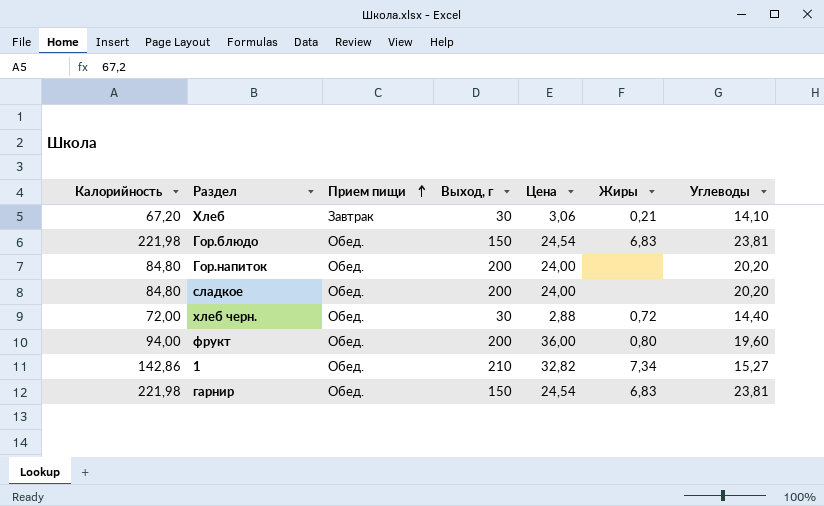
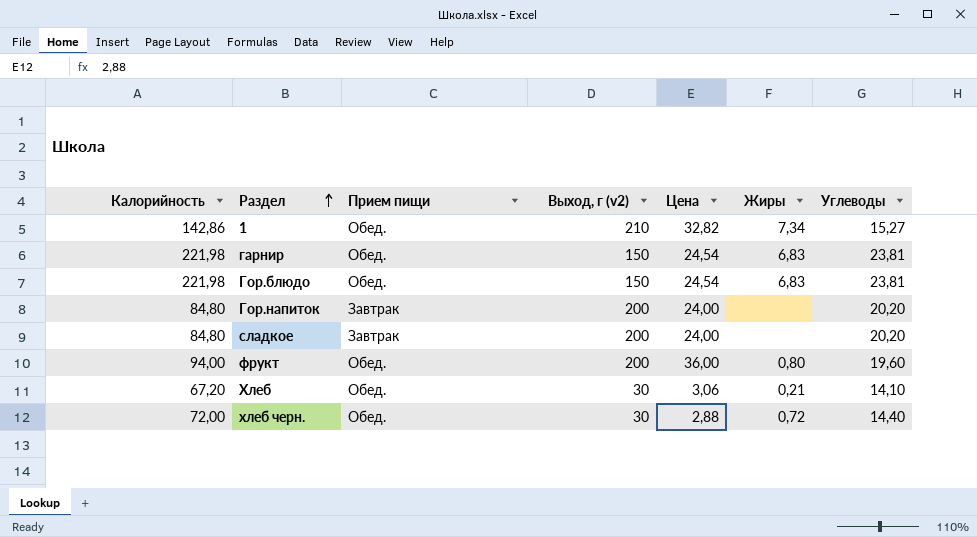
row order: Прием пищи ascending -> Раздел ascending
column name: Выход, г -> Выход, г (v2)
Гор.напиток | Прием пищи: Обед. -> Завтрак
сладкое | Прием пищи: Обед. -> Завтрак
Хлеб | Прием пищи: Завтрак -> Обед.

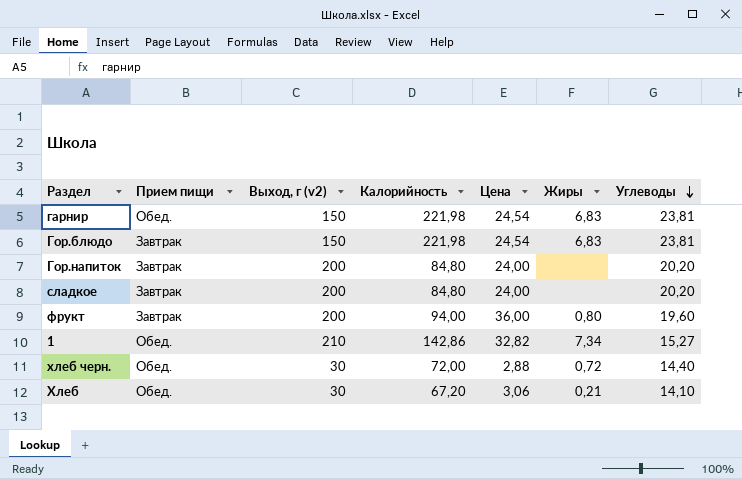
row order: Раздел ascending -> Углеводы descending
column Калорийность | position: 1 -> 4
Гор.блюдо | Прием пищи: Обед. -> Завтрак
фрукт | Прием пищи: Обед. -> Завтрак

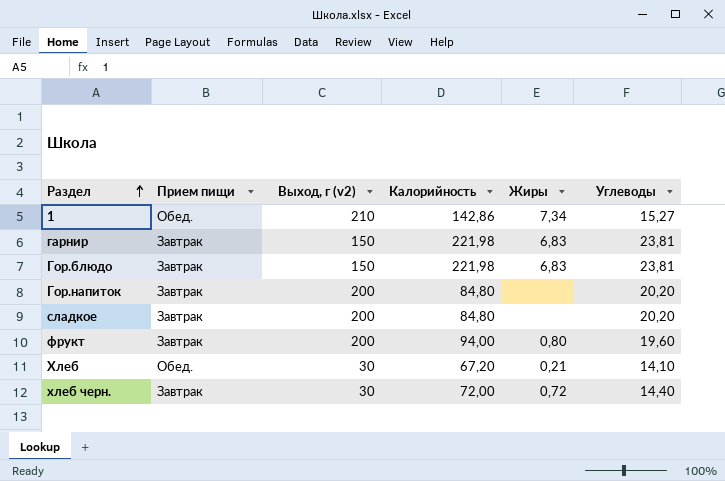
row order: Углеводы descending -> Раздел ascending
column Цена | position: 5 -> none
гарнир | Прием пищи: Обед. -> Завтрак
хлеб черн. | Прием пищи: Обед. -> Завтрак

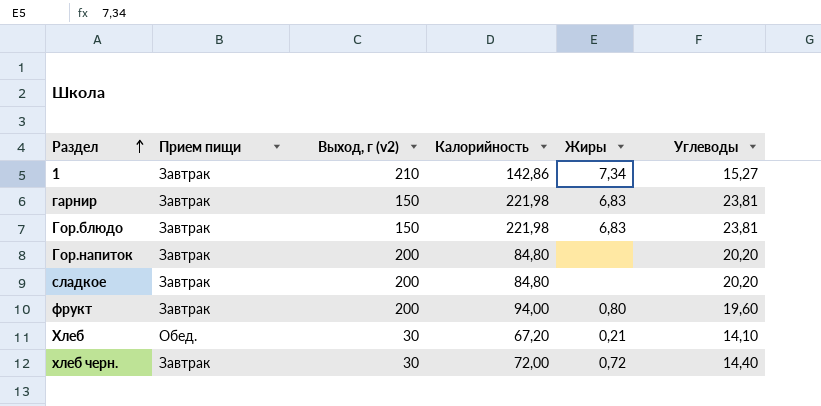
1 | Прием пищи: Обед. -> Завтрак

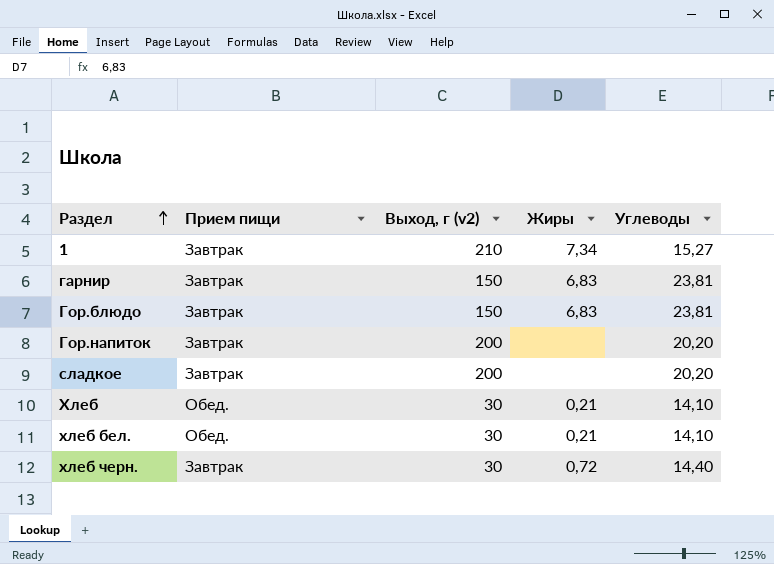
column Калорийность | position: 4 -> none
row фрукт: Завтрак | 200 | 94,00 | 0,80 | 19,60 -> none
row хлеб бел.: none -> Обед. | 30 | 0,21 | 14,10

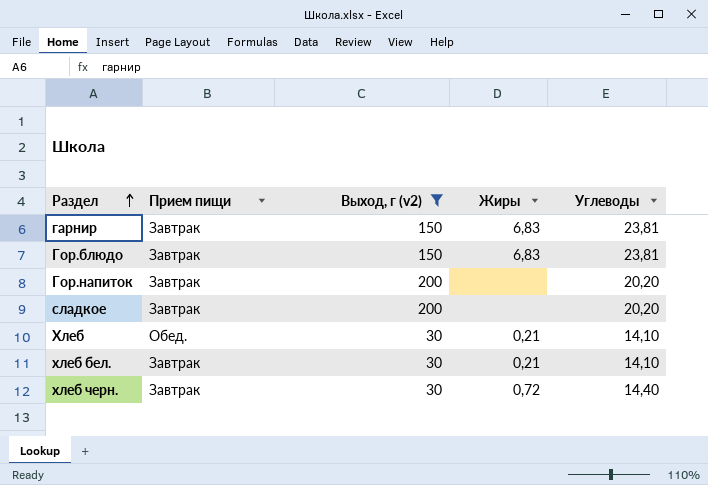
filter: none -> Выход, г (v2) != 210
хлеб бел. | Прием пищи: Обед. -> Завтрак

